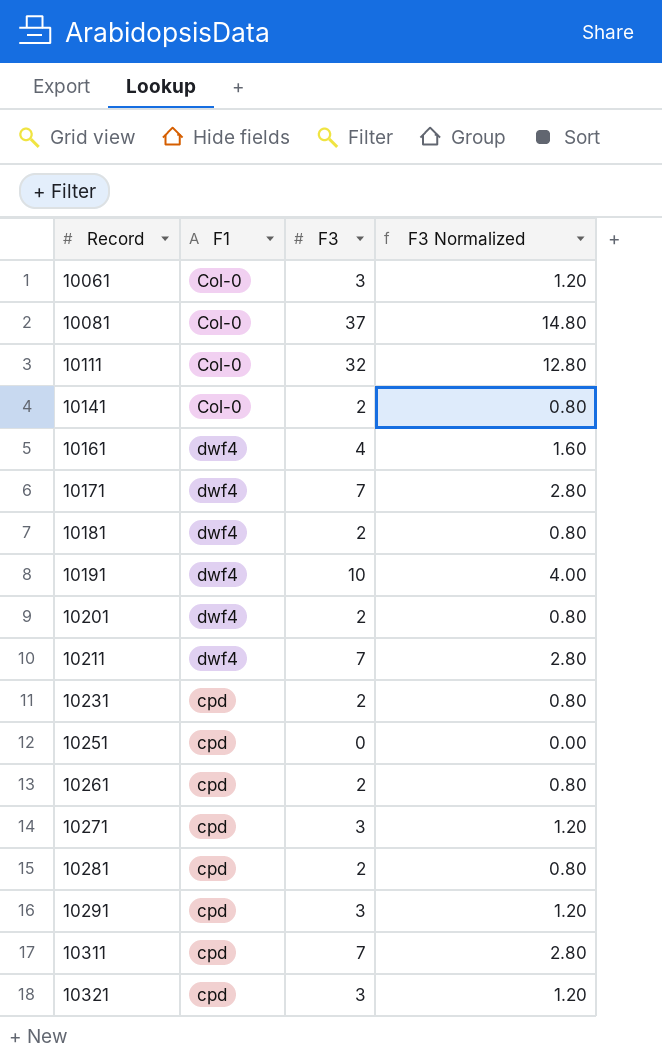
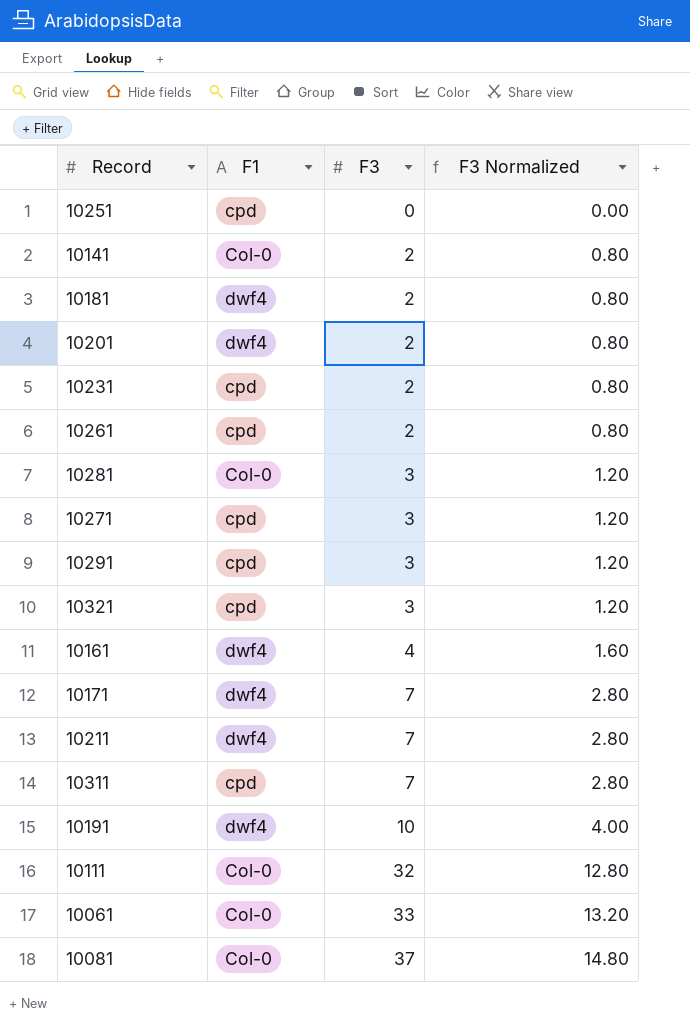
row order: Record ascending -> F3 ascending
10281 | F1: cpd -> Col-0
10281 | F3: 2 -> 3
10281 | F3 Normalized: 0.80 -> 1.20
10061 | F3: 3 -> 33
10061 | F3 Normalized: 1.20 -> 13.20

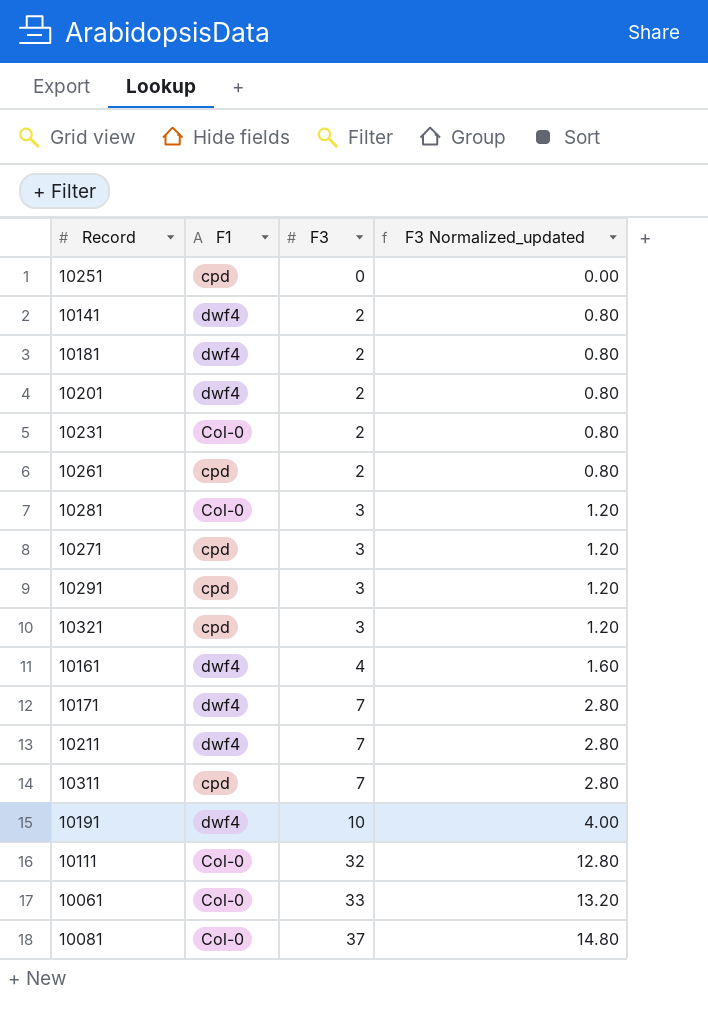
column name: F3 Normalized -> F3 Normalized_updated
10141 | F1: Col-0 -> dwf4
10231 | F1: cpd -> Col-0

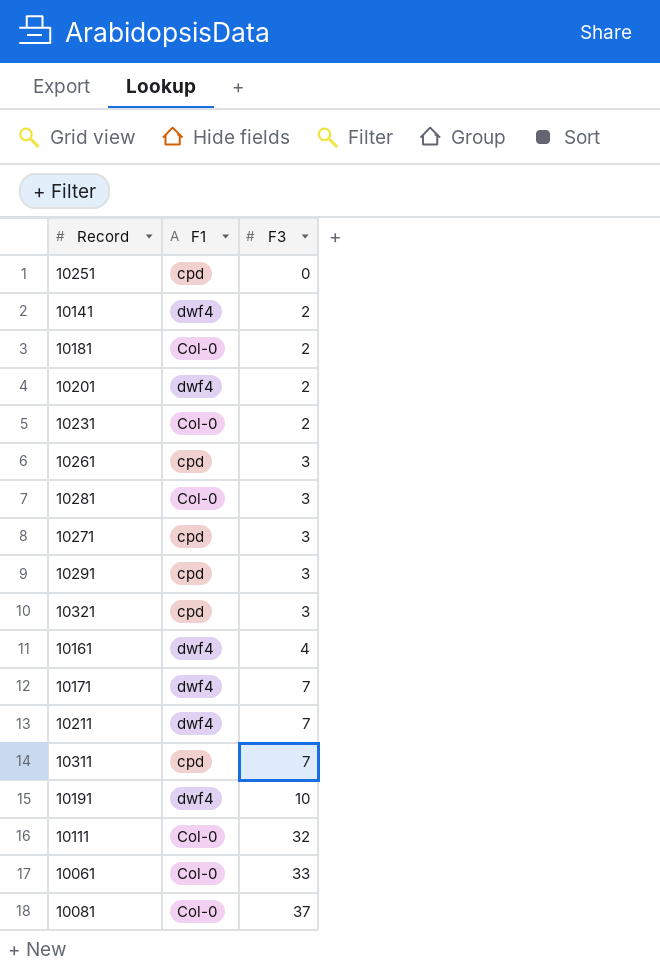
column F3 Normalized_updated | formula: [F3] * 0.4 -> none
10181 | F1: dwf4 -> Col-0
10261 | F3: 2 -> 3

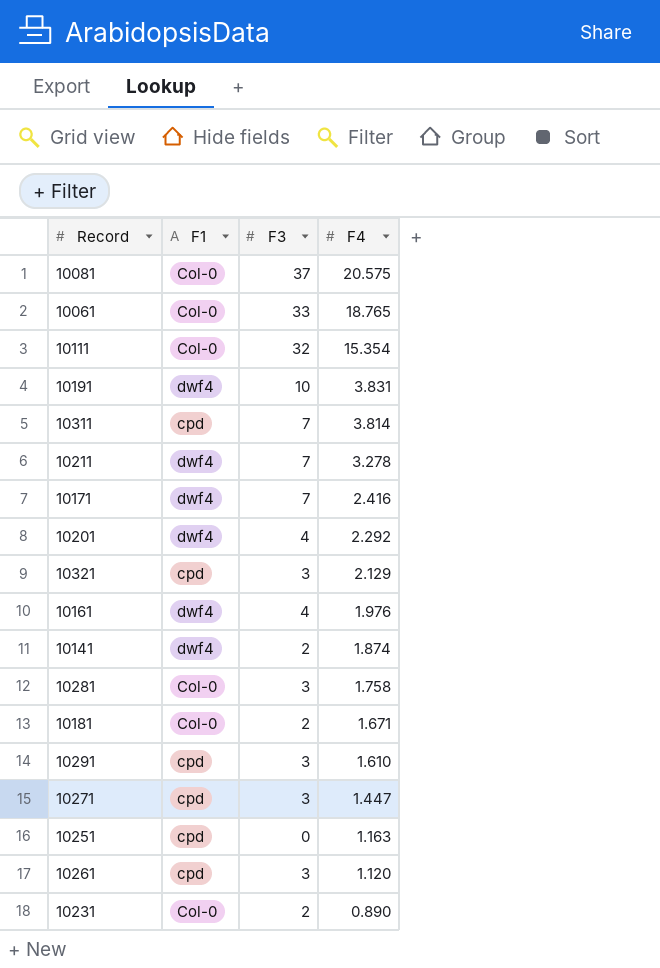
row order: F3 ascending -> F4 descending
column F4 | position: none -> 4
10201 | F3: 2 -> 4

